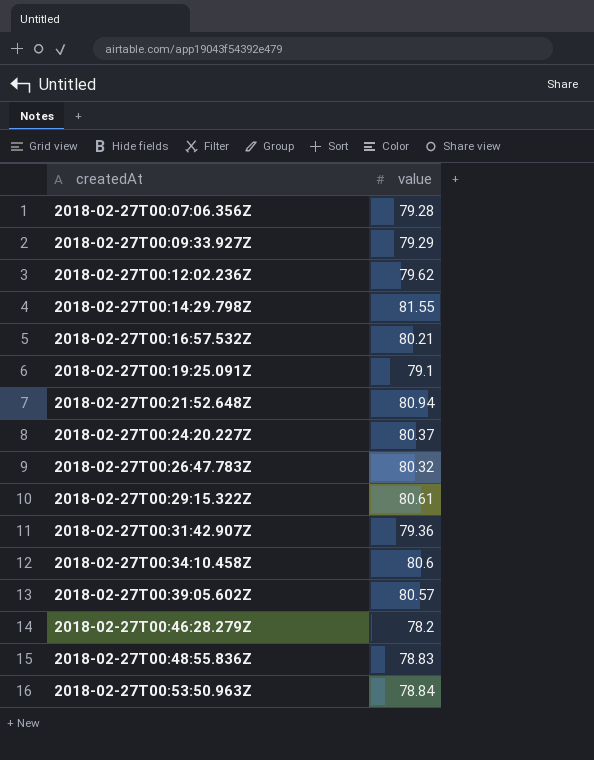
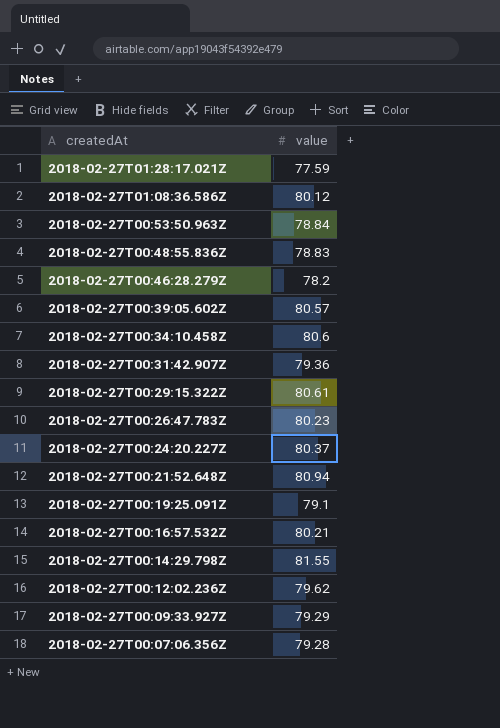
row order: createdAt ascending -> createdAt descending
row 2018-02-27T01:28:17.021Z: none -> 77.59
row 2018-02-27T01:08:36.586Z: none -> 80.12
2018-02-27T00:26:47.783Z | value: 80.32 -> 80.23

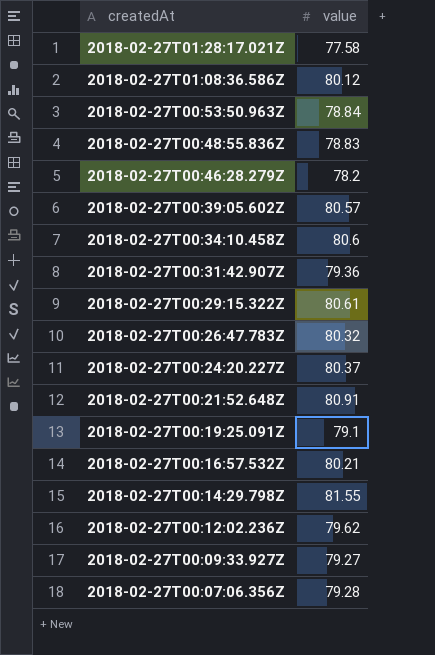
2018-02-27T01:28:17.021Z | value: 77.59 -> 77.58
2018-02-27T00:26:47.783Z | value: 80.23 -> 80.32
2018-02-27T00:21:52.648Z | value: 80.94 -> 80.91
2018-02-27T00:09:33.927Z | value: 79.29 -> 79.27

